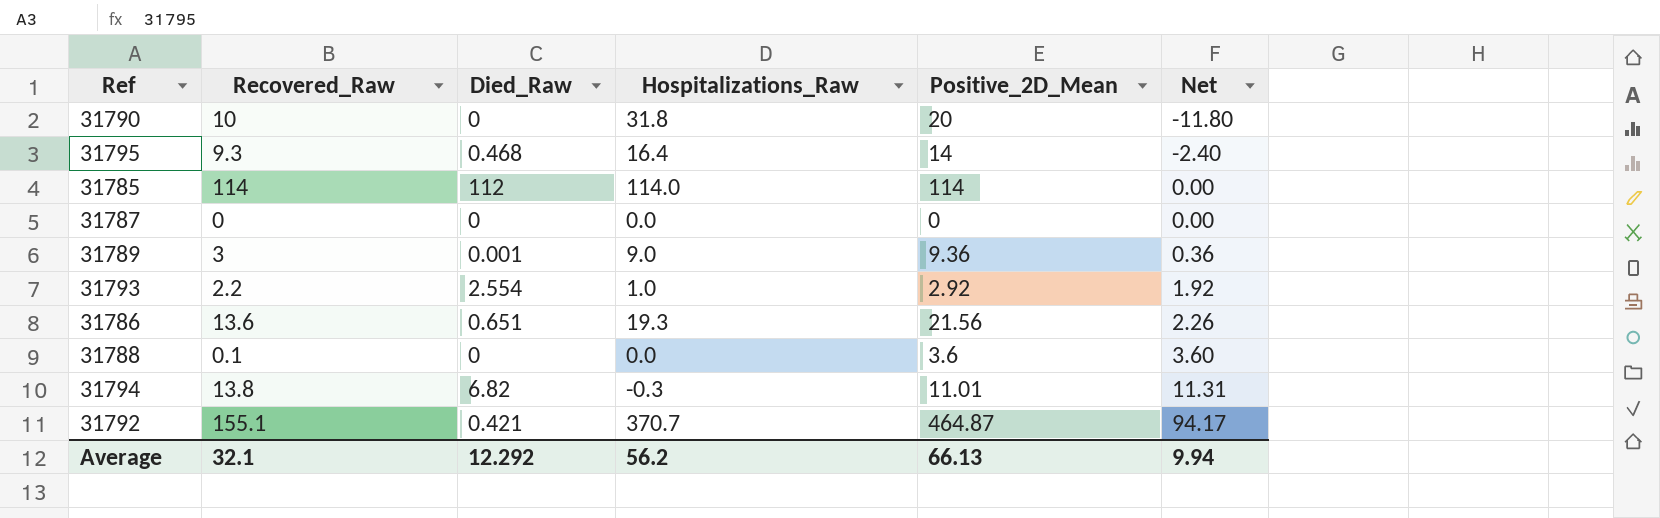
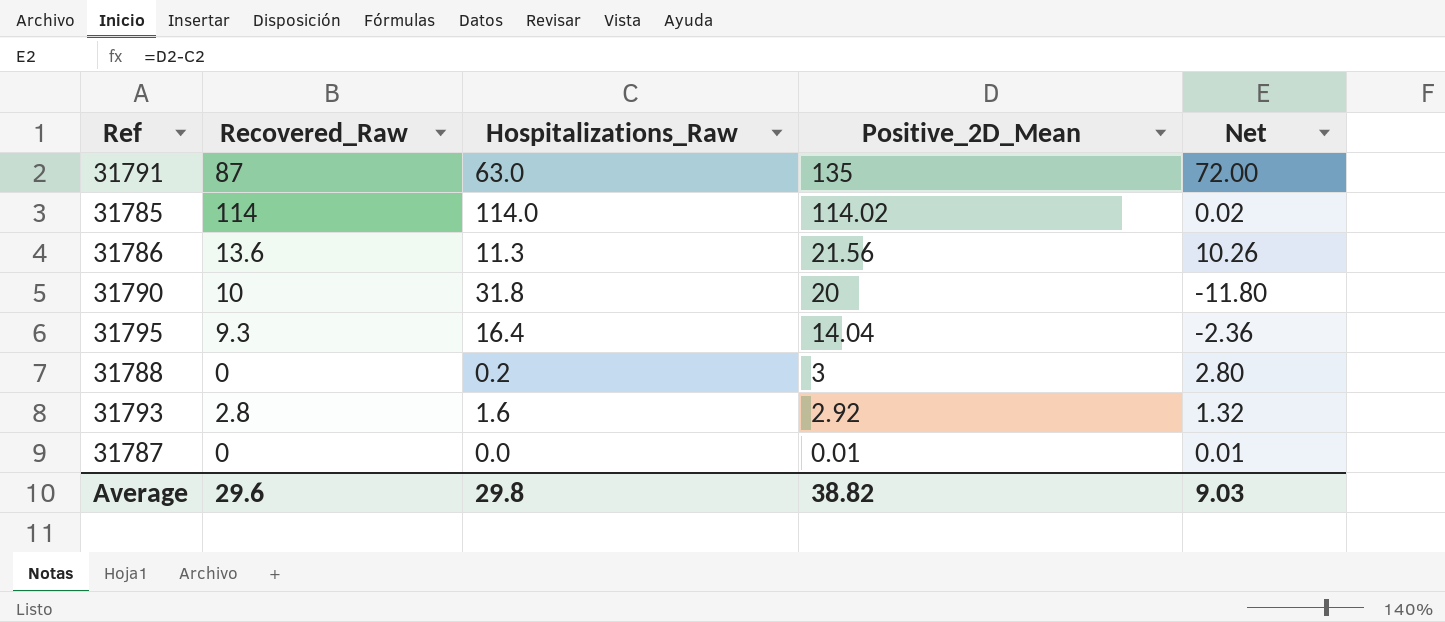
row order: Net ascending -> Positive_2D_Mean descending
column Died_Raw | position: 3 -> none
row 31789: 3 | 0.001 | 9.0 | 9.36 | 0.36 -> none
row 31794: 13.8 | 6.82 | -0.3 | 11.01 | 11.31 -> none
row 31792: 155.1 | 0.421 | 370.7 | 464.87 | 94.17 -> none
row 31791: none -> 87 | 63.0 | 135 | 72.00
31785 | Positive_2D_Mean: 114 -> 114.02
31785 | Net: 0.00 -> 0.02
31786 | Hospitalizations_Raw: 19.3 -> 11.3
31786 | Net: 2.26 -> 10.26
31795 | Positive_2D_Mean: 14 -> 14.04
31795 | Net: -2.40 -> -2.36
31788 | Recovered_Raw: 0.1 -> 0
31788 | Hospitalizations_Raw: 0.0 -> 0.2
31788 | Positive_2D_Mean: 3.6 -> 3
31788 | Net: 3.60 -> 2.80
31793 | Recovered_Raw: 2.2 -> 2.8
31793 | Hospitalizations_Raw: 1.0 -> 1.6
31793 | Net: 1.92 -> 1.32
31787 | Positive_2D_Mean: 0 -> 0.01
31787 | Net: 0.00 -> 0.01
Average | Recovered_Raw: 32.1 -> 29.6
Average | Hospitalizations_Raw: 56.2 -> 29.8
Average | Positive_2D_Mean: 66.13 -> 38.82
Average | Net: 9.94 -> 9.03

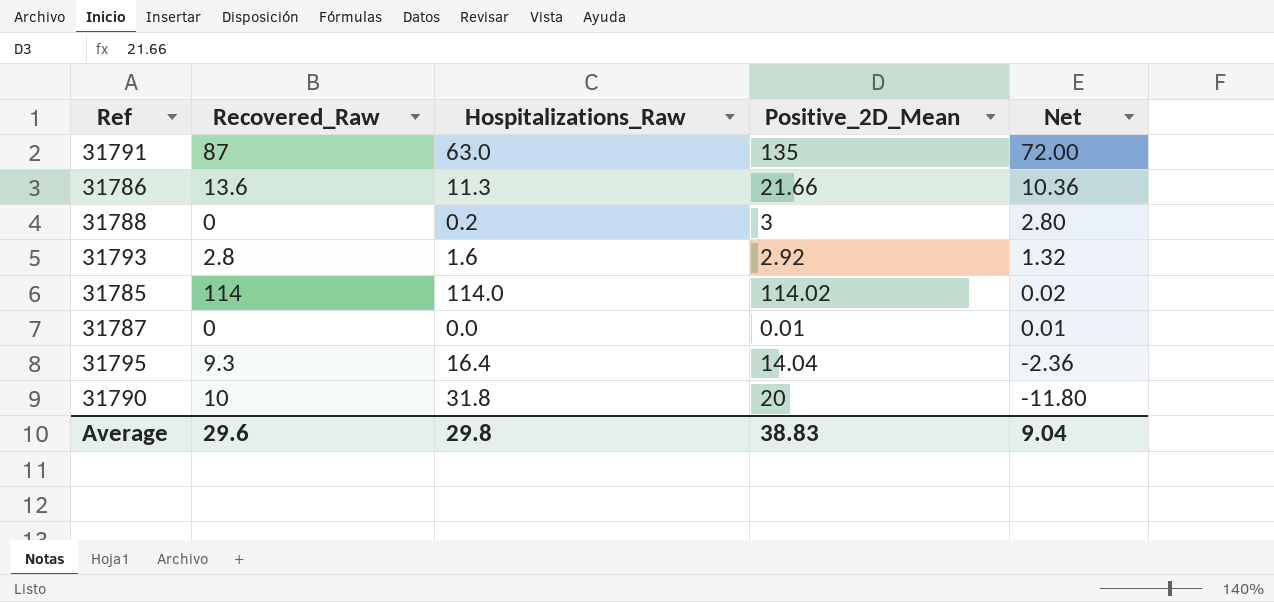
row order: Positive_2D_Mean descending -> Net descending
31786 | Positive_2D_Mean: 21.56 -> 21.66
31786 | Net: 10.26 -> 10.36
Average | Positive_2D_Mean: 38.82 -> 38.83
Average | Net: 9.03 -> 9.04

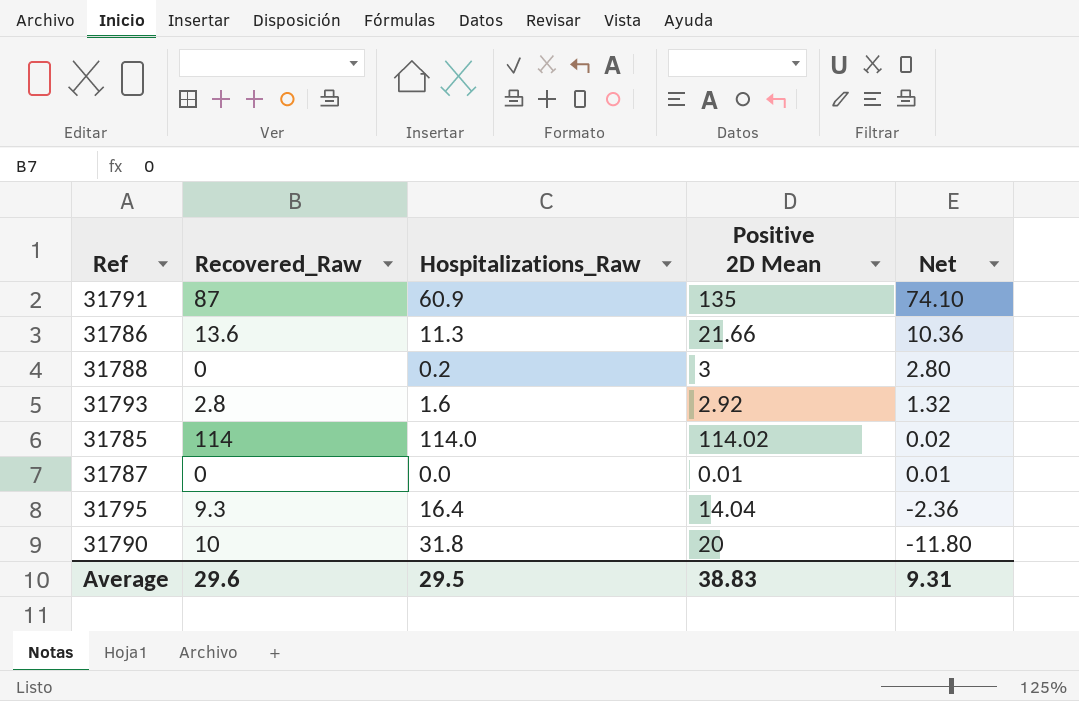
column name: Positive_2D_Mean -> Positive 2D Mean
31791 | Hospitalizations_Raw: 63.0 -> 60.9
31791 | Net: 72.00 -> 74.10
Average | Hospitalizations_Raw: 29.8 -> 29.5
Average | Net: 9.04 -> 9.31

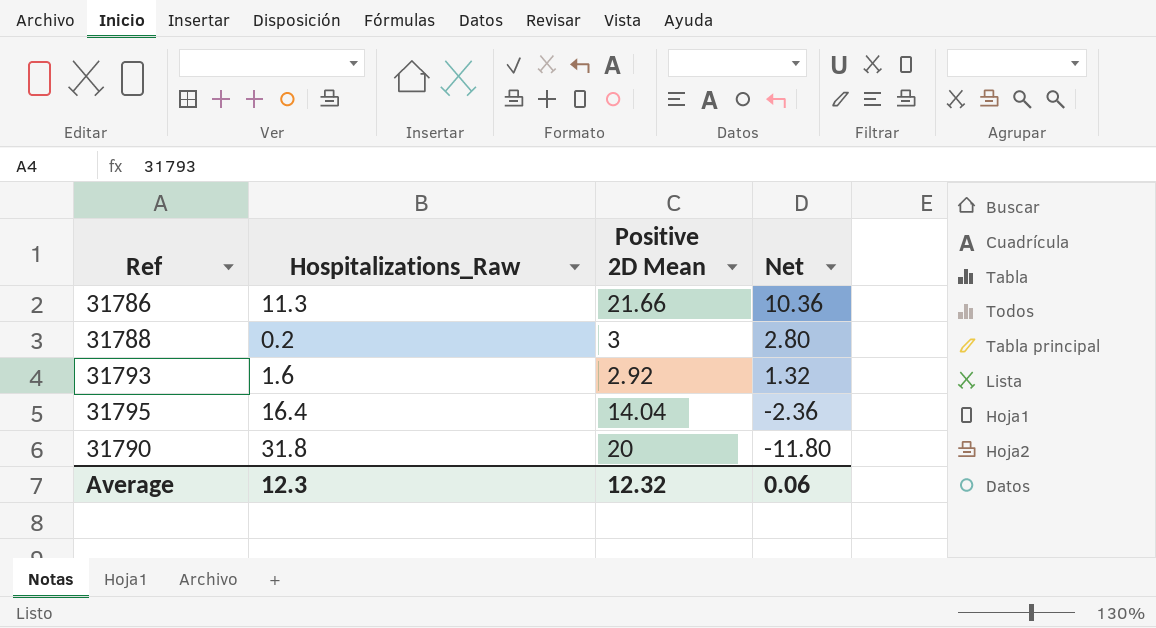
column Recovered_Raw | position: 2 -> none
row 31791: 87 | 60.9 | 135 | 74.10 -> none
row 31785: 114 | 114.0 | 114.02 | 0.02 -> none
row 31787: 0 | 0.0 | 0.01 | 0.01 -> none
Average | Hospitalizations_Raw: 29.5 -> 12.3
Average | Positive 2D Mean: 38.83 -> 12.32
Average | Net: 9.31 -> 0.06

